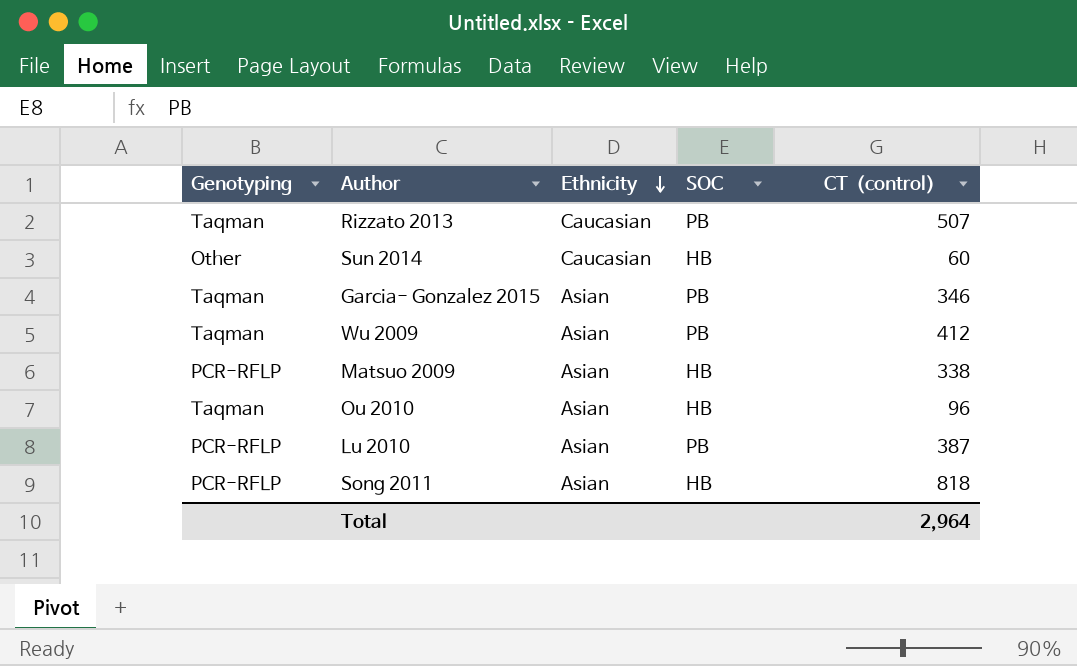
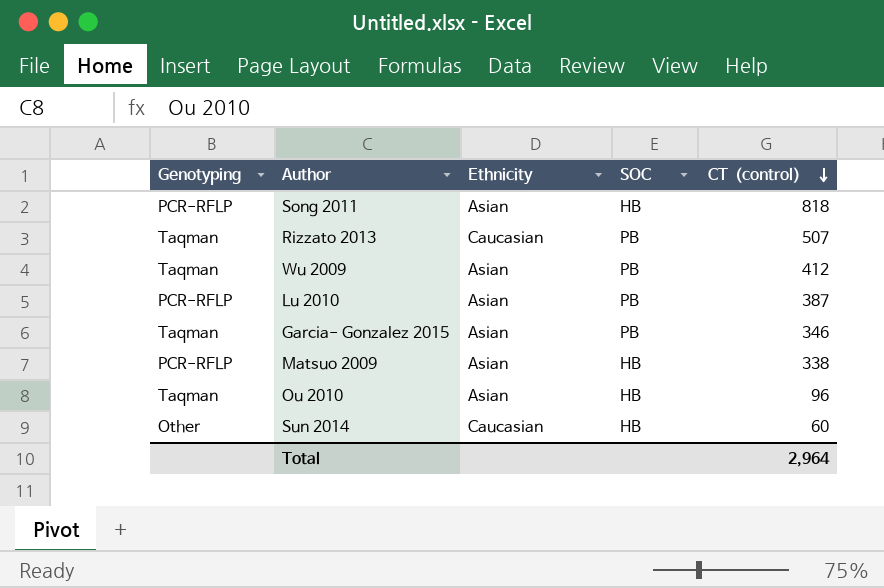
row order: Ethnicity descending -> CT（control） descending

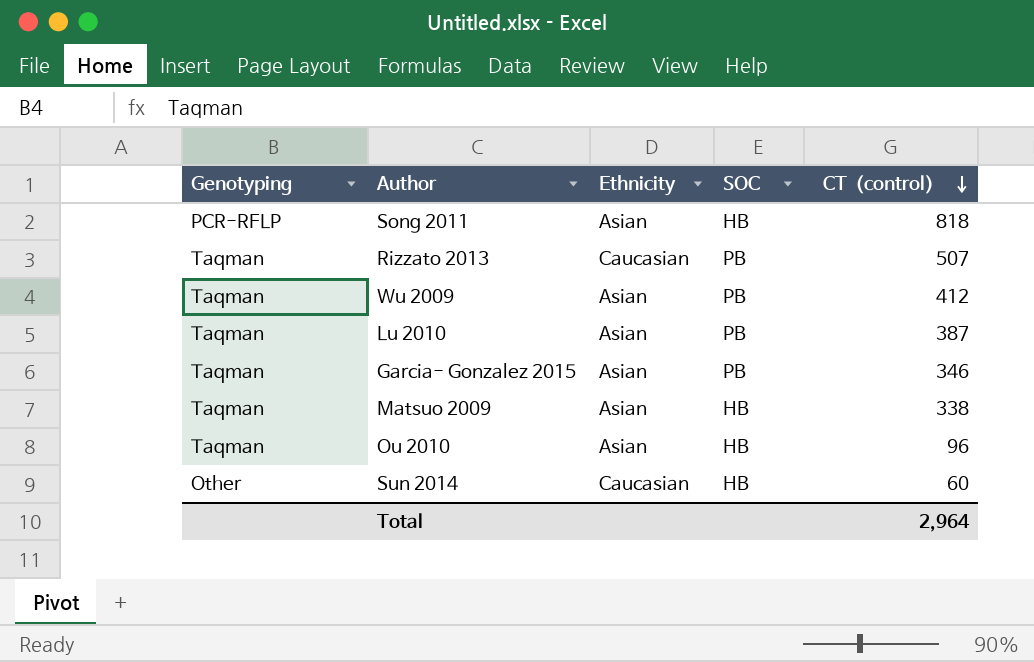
Lu 2010 | Genotyping: PCR-RFLP -> Taqman
Matsuo 2009 | Genotyping: PCR-RFLP -> Taqman

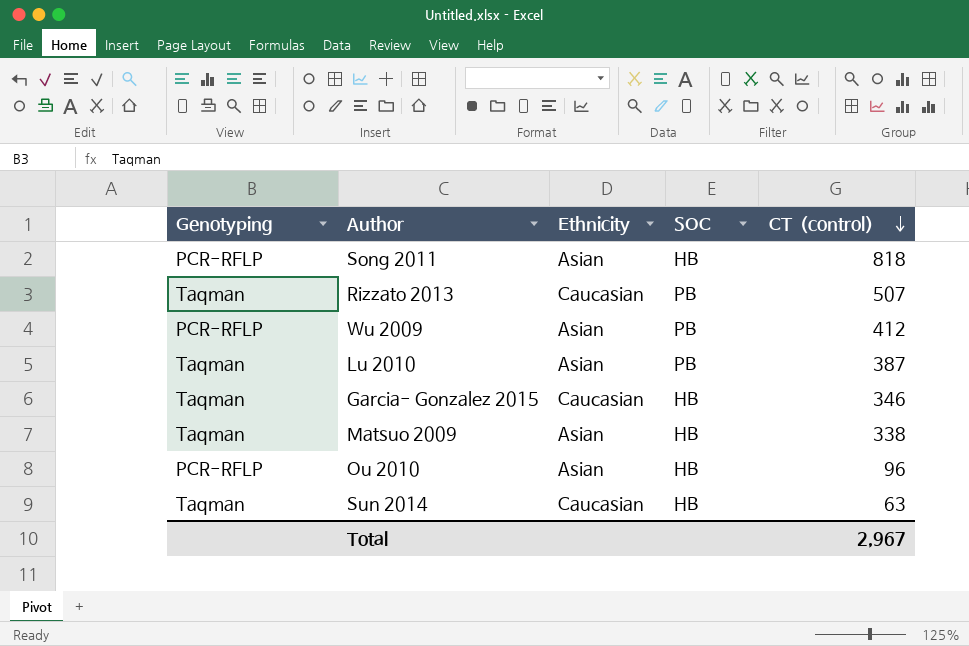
Wu 2009 | Genotyping: Taqman -> PCR-RFLP
Garcia- Gonzalez 2015 | Ethnicity: Asian -> Caucasian
Garcia- Gonzalez 2015 | SOC: PB -> HB
Ou 2010 | Genotyping: Taqman -> PCR-RFLP
Sun 2014 | Genotyping: Other -> Taqman
Sun 2014 | CT（control）: 60 -> 63
Total | CT（control）: 2,964 -> 2,967

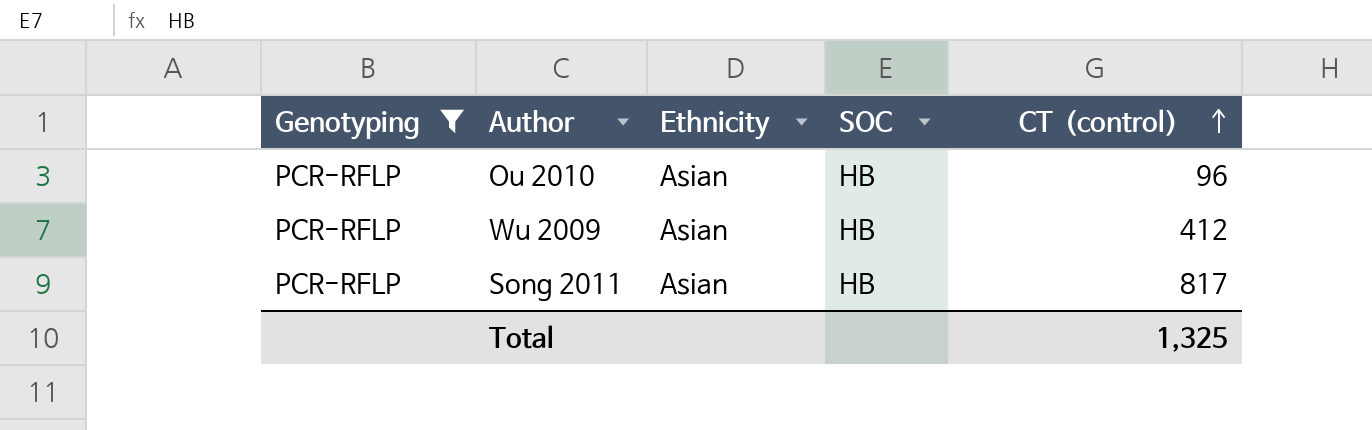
filter: none -> Genotyping = PCR-RFLP
row order: CT（control） descending -> CT（control） ascending
Wu 2009 | SOC: PB -> HB
Song 2011 | CT（control）: 818 -> 817
Total | CT（control）: 2,967 -> 1,325

